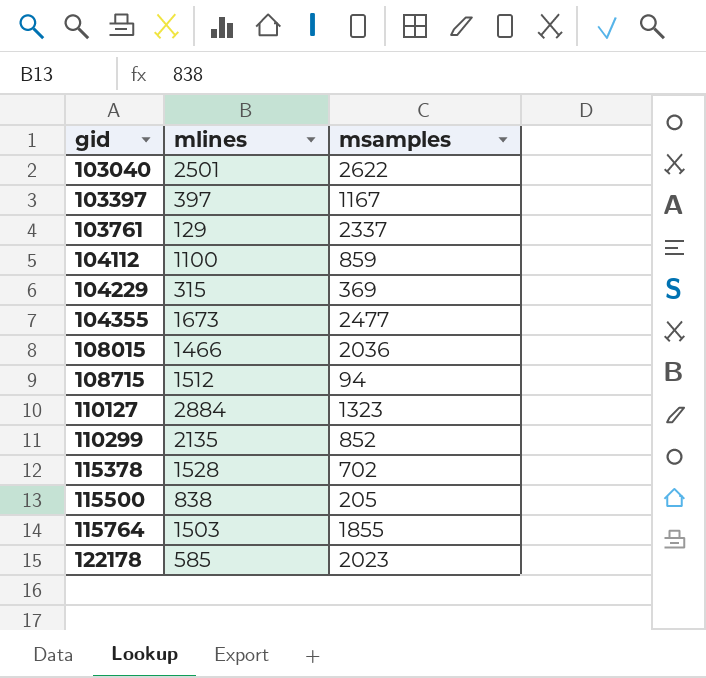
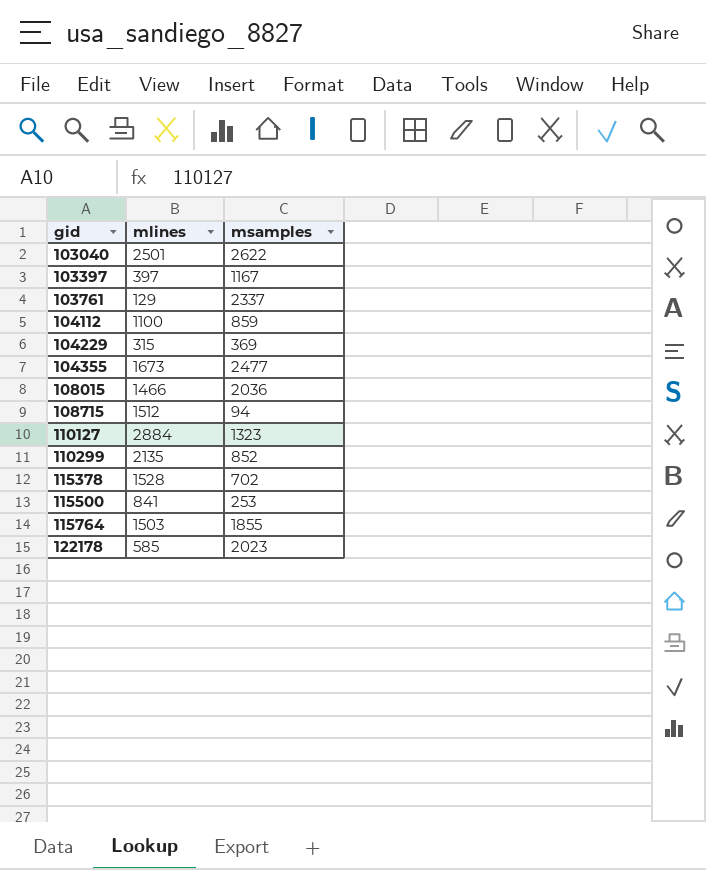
115500 | mlines: 838 -> 841
115500 | msamples: 205 -> 253

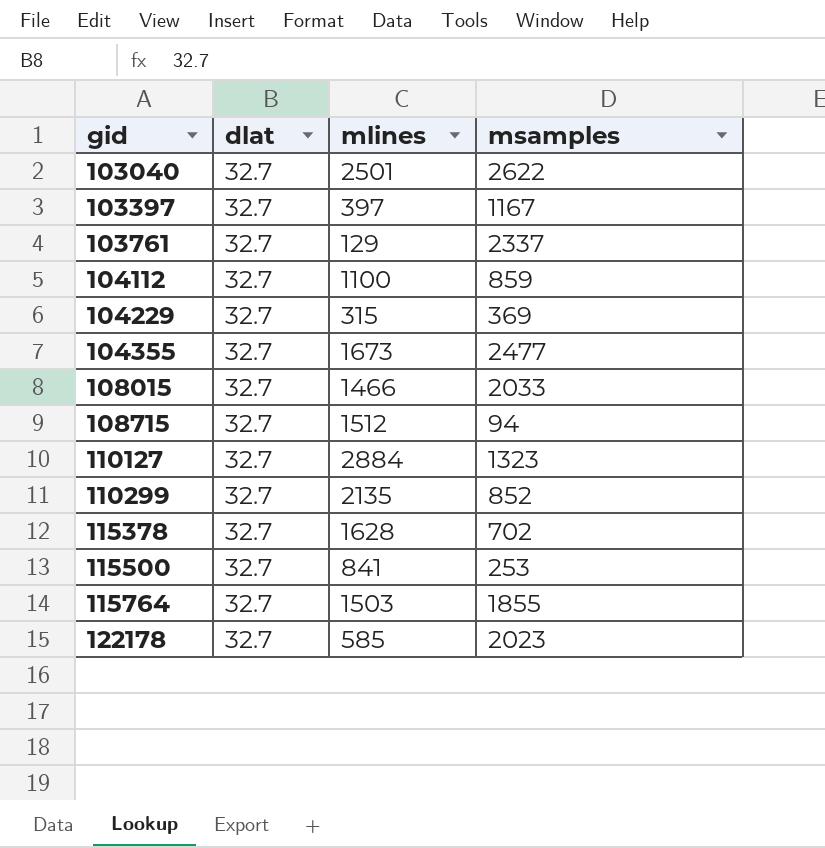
column dlat | position: none -> 2
108015 | msamples: 2036 -> 2033
115378 | mlines: 1528 -> 1628

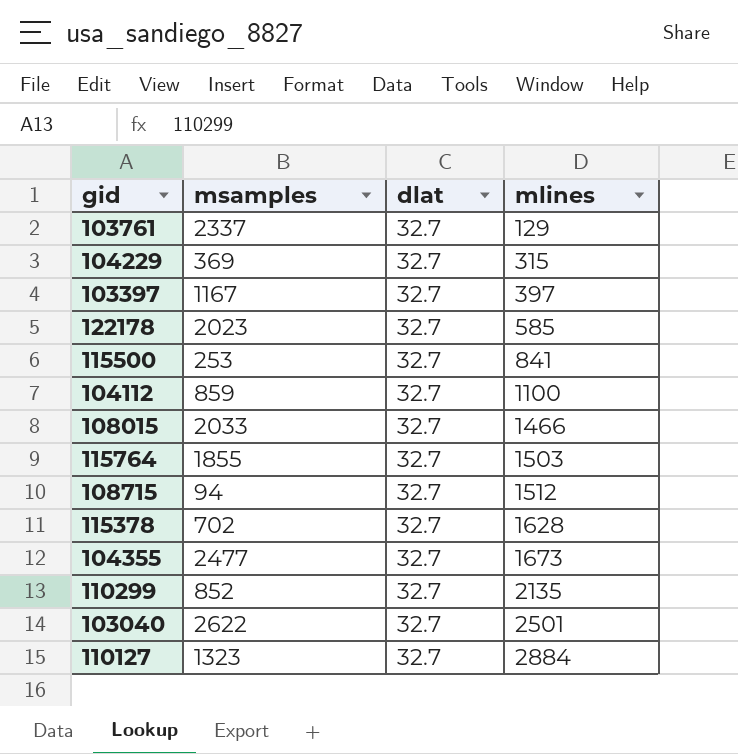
row order: gid ascending -> mlines ascending
column msamples | position: 4 -> 2

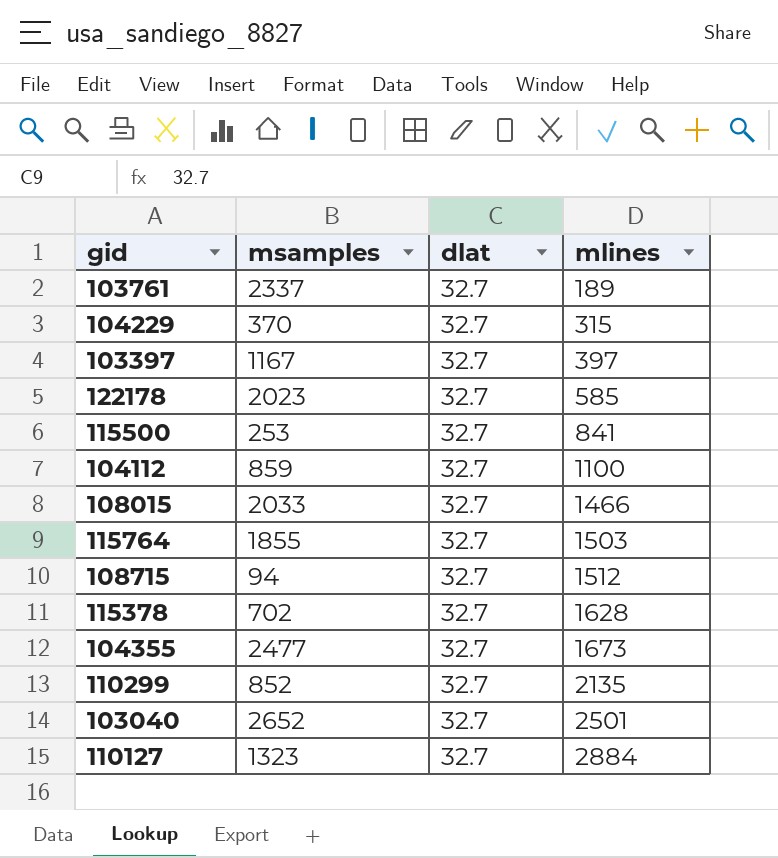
103761 | mlines: 129 -> 189
104229 | msamples: 369 -> 370
103040 | msamples: 2622 -> 2652

